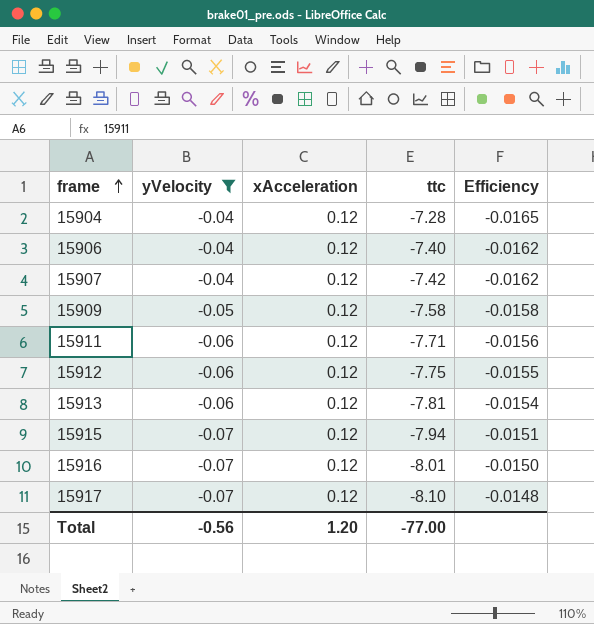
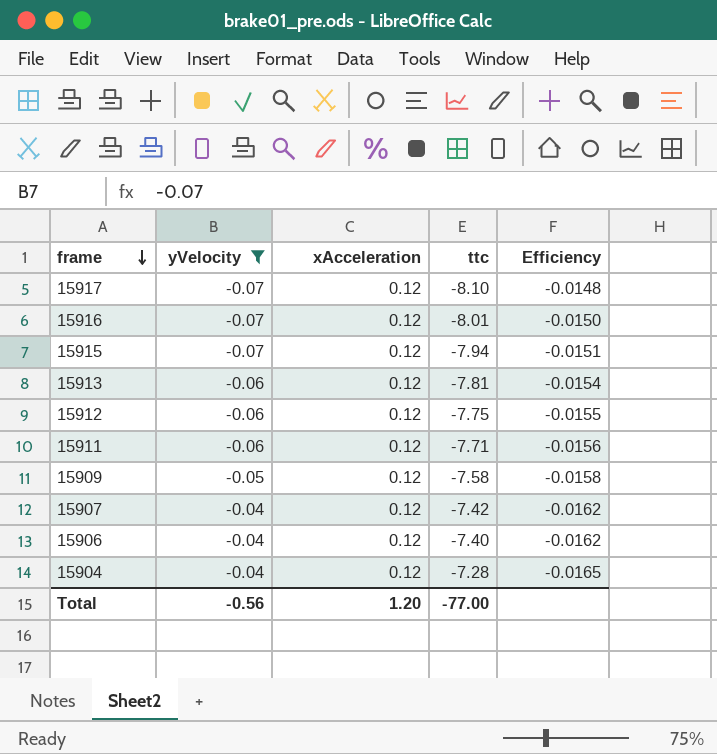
row order: frame ascending -> frame descending

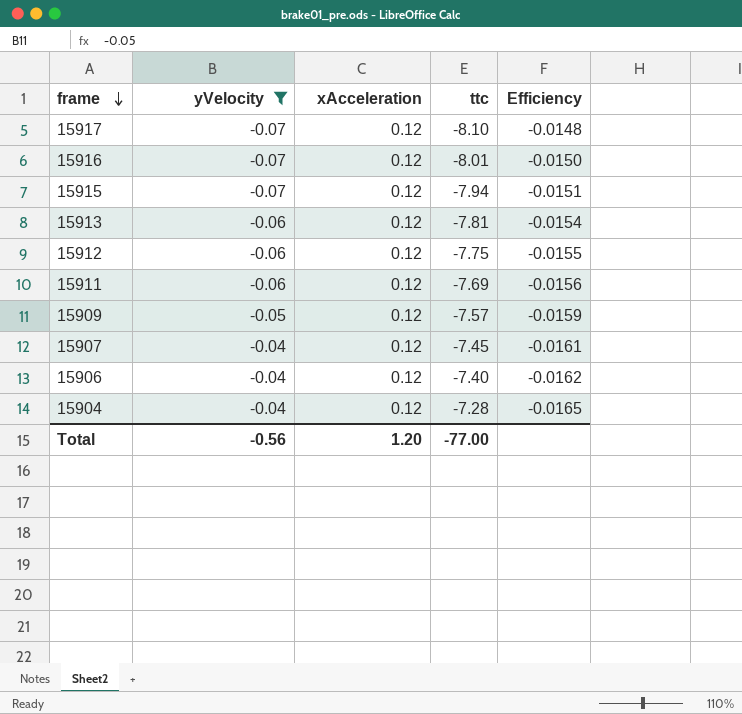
15911 | ttc: -7.71 -> -7.69
15909 | ttc: -7.58 -> -7.57
15909 | Efficiency: -0.0158 -> -0.0159
15907 | ttc: -7.42 -> -7.45
15907 | Efficiency: -0.0162 -> -0.0161

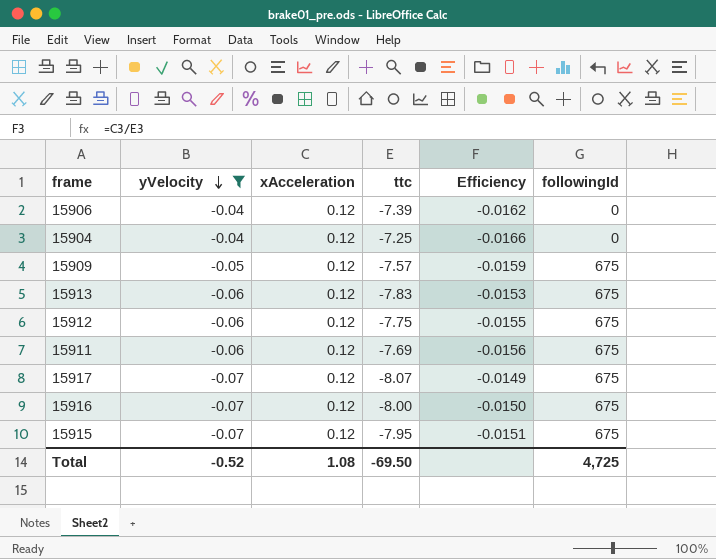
row order: frame descending -> yVelocity descending
column followingId | position: none -> 6
row 15907: -0.04 | 0.12 | -7.45 | -0.0161 -> none
15906 | ttc: -7.40 -> -7.39
15904 | ttc: -7.28 -> -7.25
15904 | Efficiency: -0.0165 -> -0.0166
15913 | ttc: -7.81 -> -7.83
15913 | Efficiency: -0.0154 -> -0.0153
15917 | ttc: -8.10 -> -8.07
15917 | Efficiency: -0.0148 -> -0.0149
15916 | ttc: -8.01 -> -8.00
15915 | ttc: -7.94 -> -7.95
Total | yVelocity: -0.56 -> -0.52
Total | xAcceleration: 1.20 -> 1.08
Total | ttc: -77.00 -> -69.50

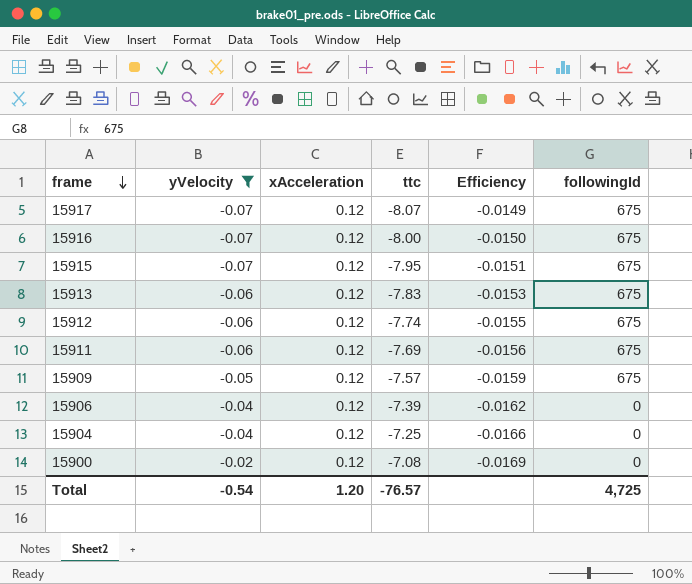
row order: yVelocity descending -> frame descending
15912 | ttc: -7.75 -> -7.74
row 15900: none -> -0.02 | 0.12 | -7.08 | -0.0169 | 0
Total | yVelocity: -0.52 -> -0.54
Total | xAcceleration: 1.08 -> 1.20
Total | ttc: -69.50 -> -76.57

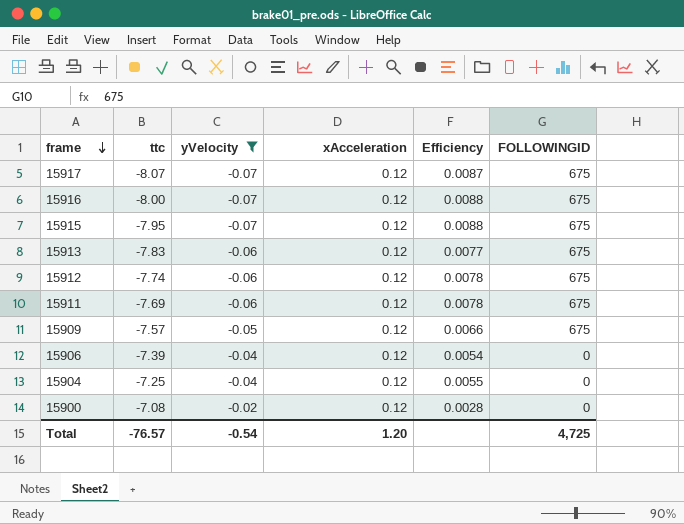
column ttc | position: 4 -> 2
column Efficiency | formula: [xAcceleration] / [ttc] -> [yVelocity] / [ttc]
column name: followingId -> FOLLOWINGID

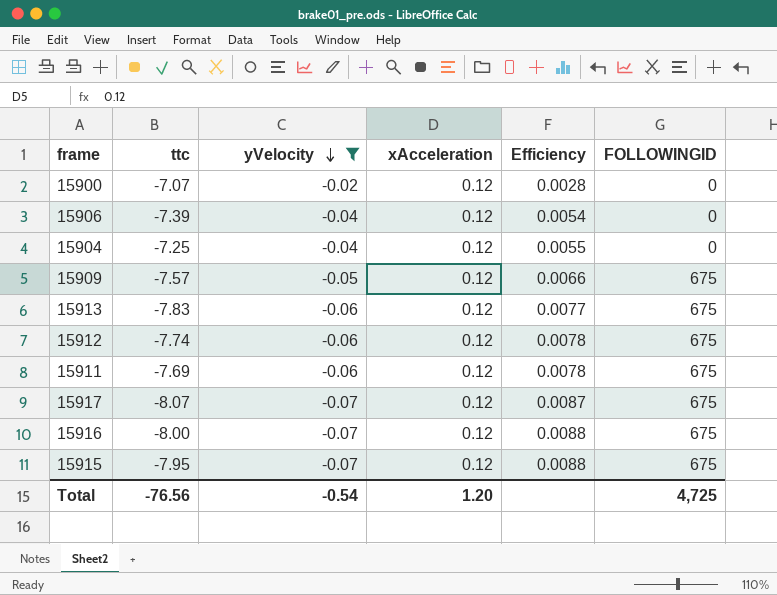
row order: frame descending -> yVelocity descending
15900 | ttc: -7.08 -> -7.07
Total | ttc: -76.57 -> -76.56

